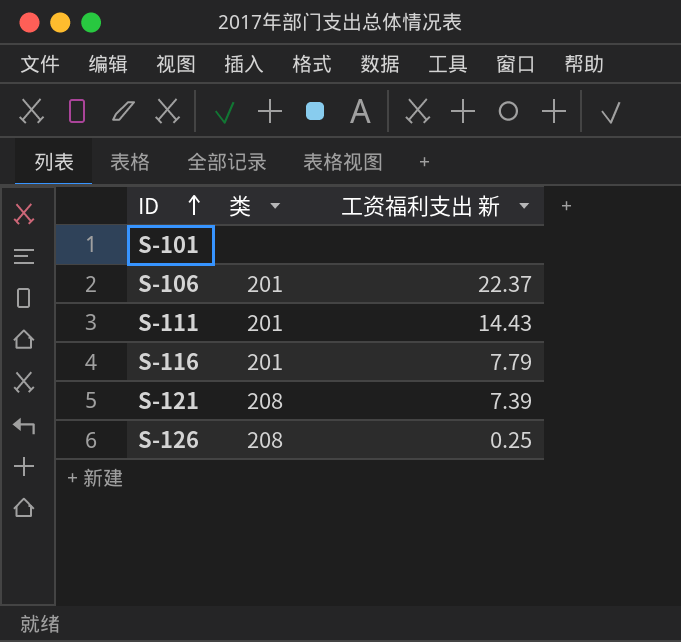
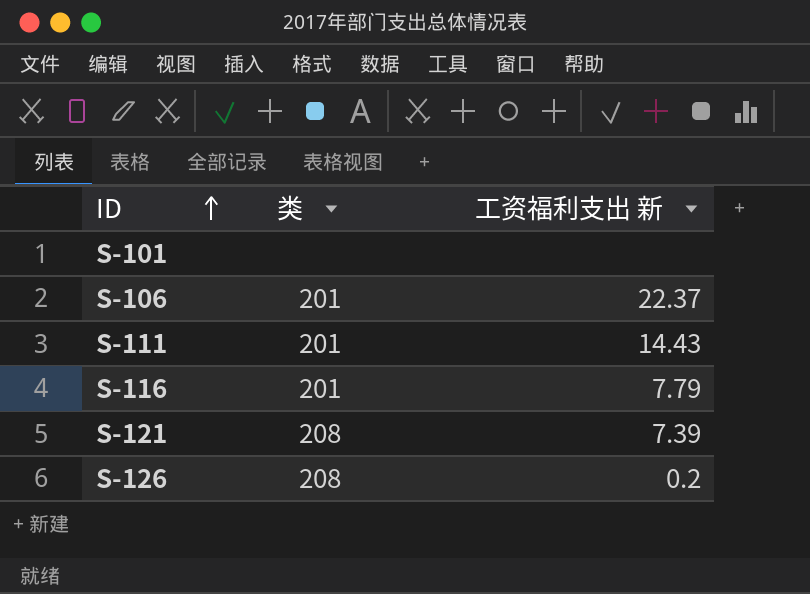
S-126 | 工资福利支出 新: 0.25 -> 0.2

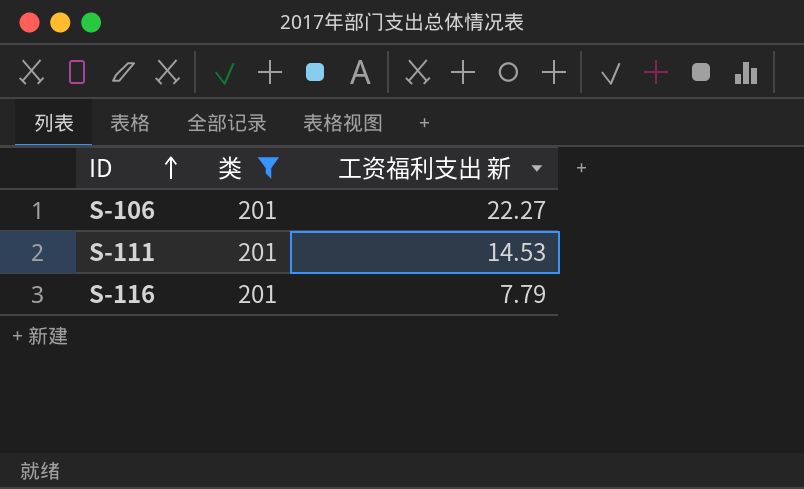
filter: none -> 类 = 201
S-106 | 工资福利支出 新: 22.37 -> 22.27
S-111 | 工资福利支出 新: 14.43 -> 14.53

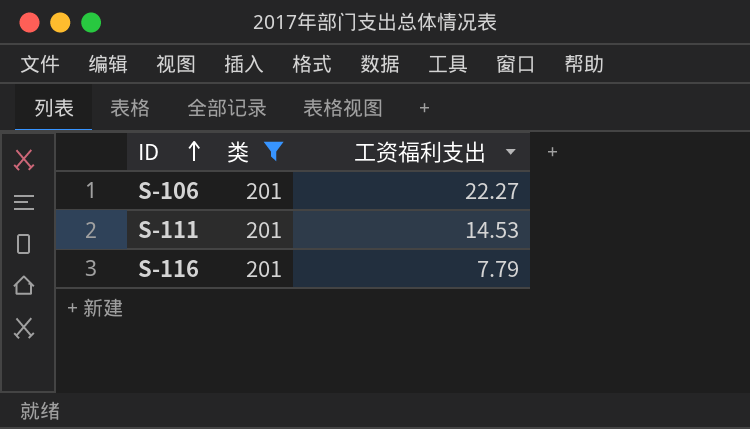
column name: 工资福利支出 新 -> 工资福利支出

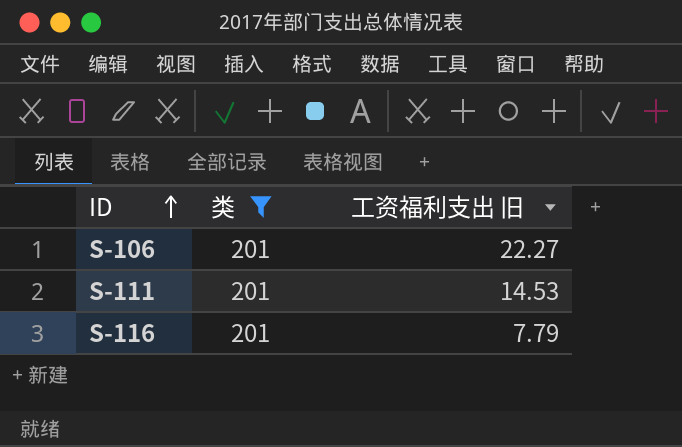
column name: 工资福利支出 -> 工资福利支出 旧

